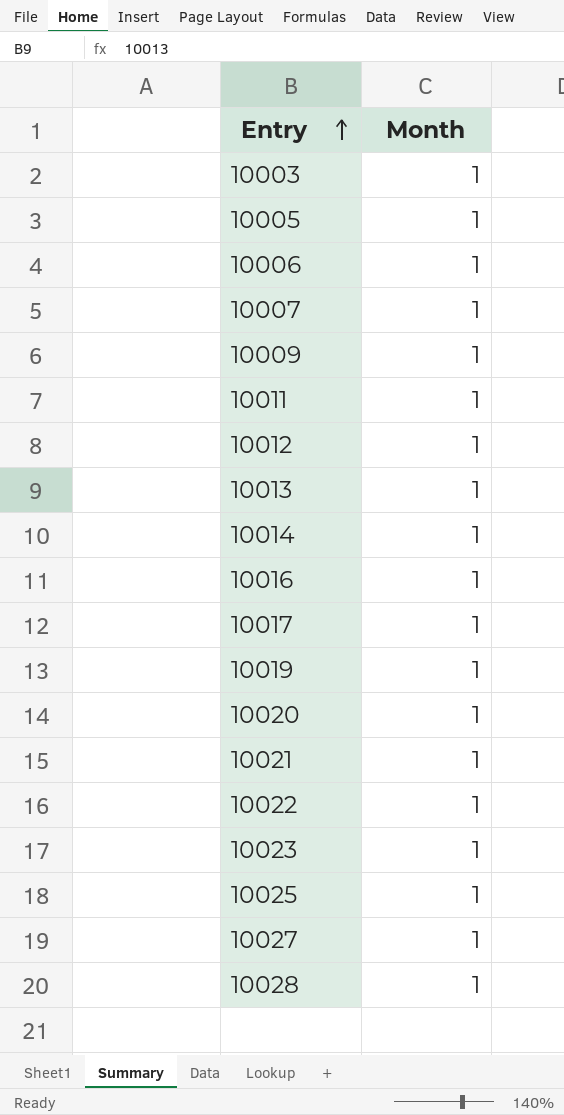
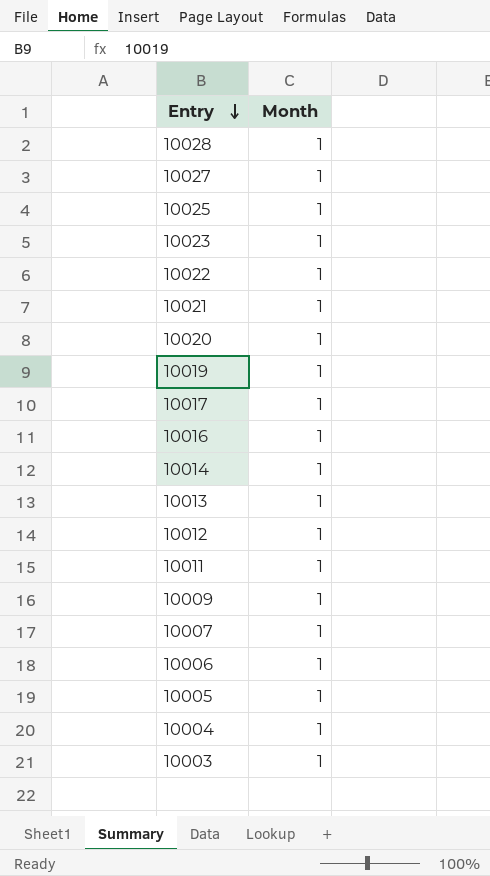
row order: Entry ascending -> Entry descending
row 10004: none -> 1

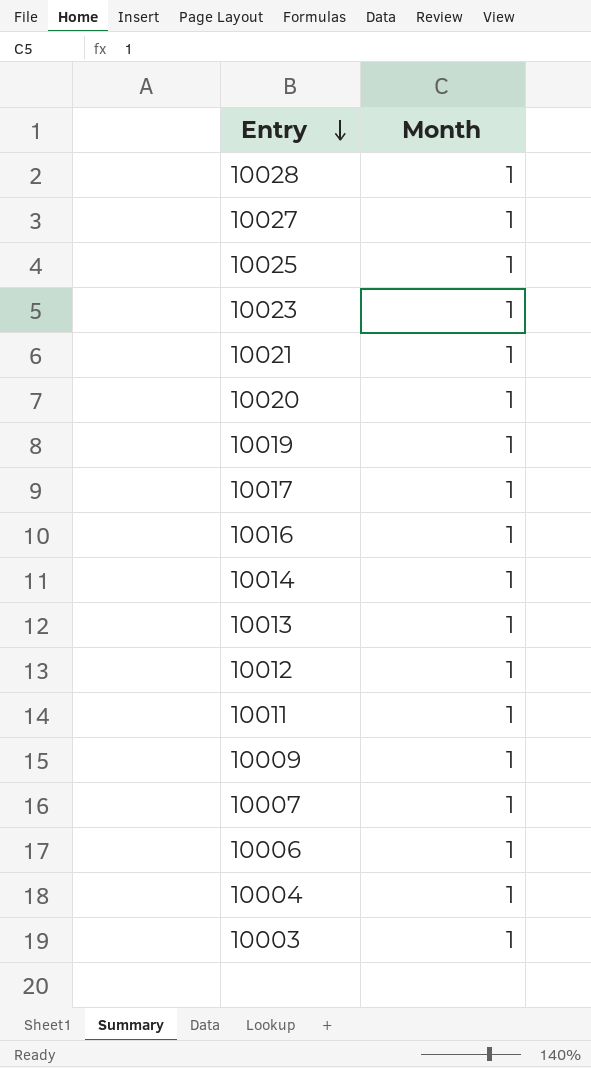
row 10022: 1 -> none
row 10005: 1 -> none

